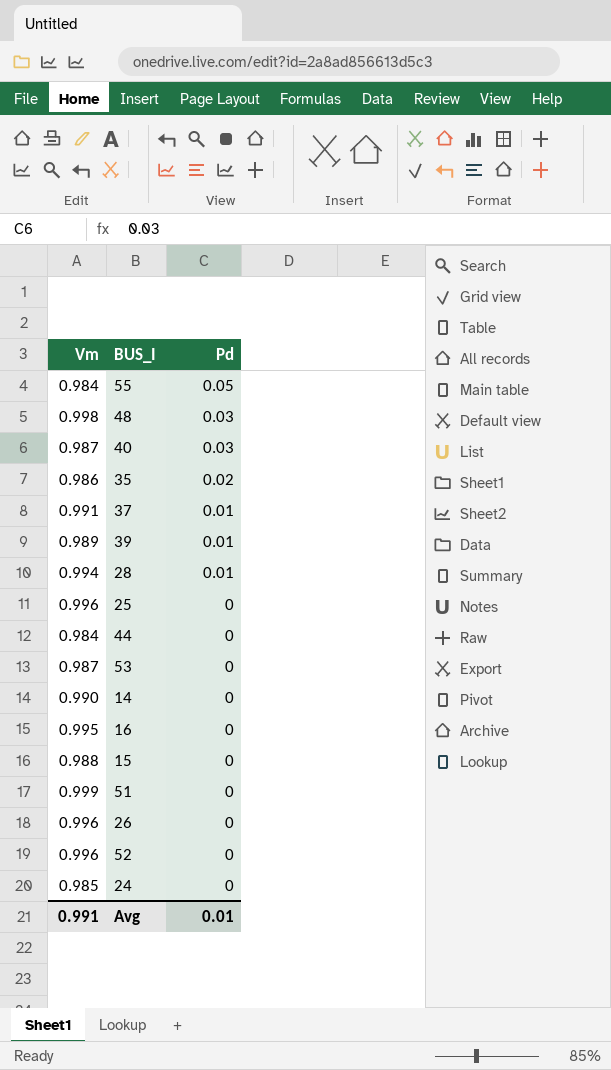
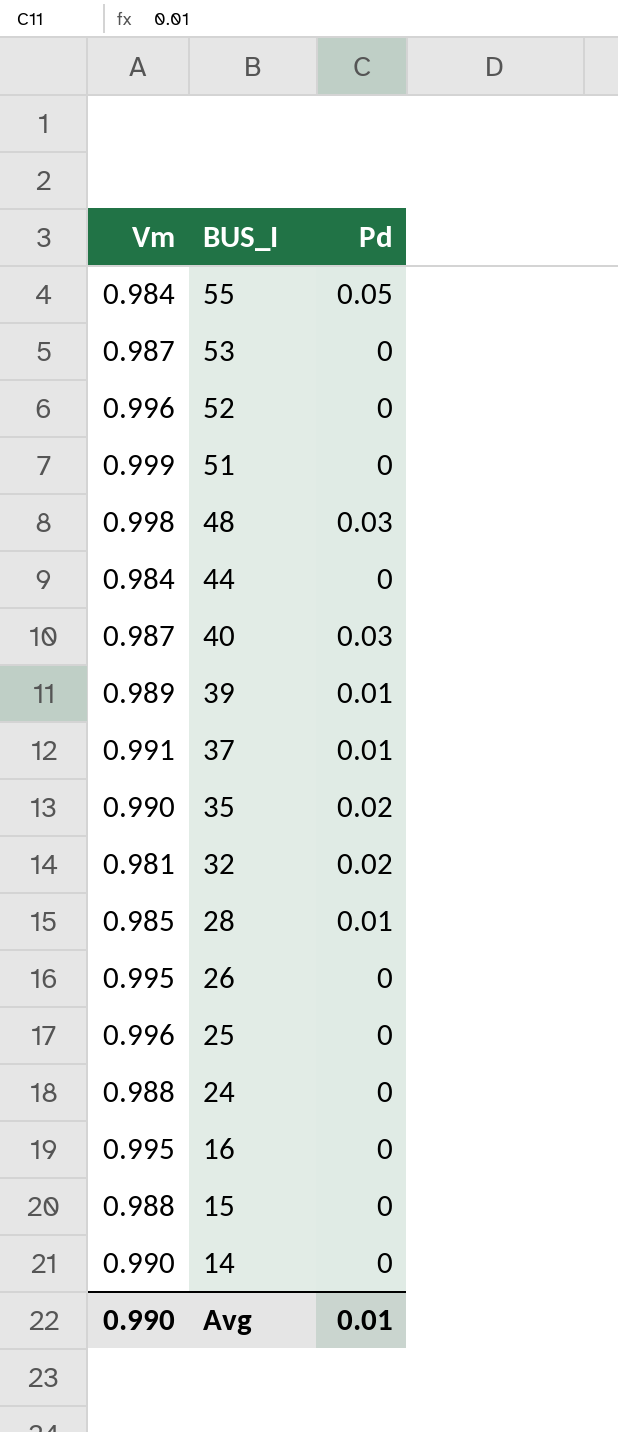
row order: Pd descending -> BUS_I descending
35 | Vm: 0.986 -> 0.990
row 32: none -> 0.981 | 0.02
28 | Vm: 0.994 -> 0.985
26 | Vm: 0.996 -> 0.995
24 | Vm: 0.985 -> 0.988
Avg | Vm: 0.991 -> 0.990

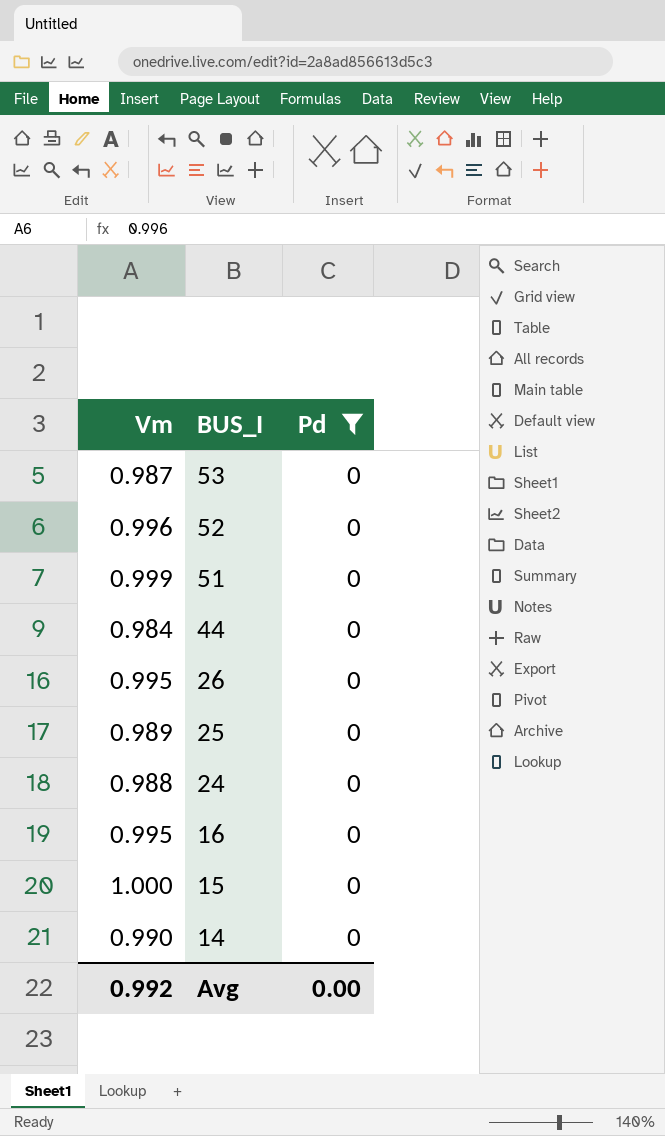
filter: none -> Pd = 0
25 | Vm: 0.996 -> 0.989
15 | Vm: 0.988 -> 1.000
Avg | Vm: 0.990 -> 0.992
Avg | Pd: 0.01 -> 0.00

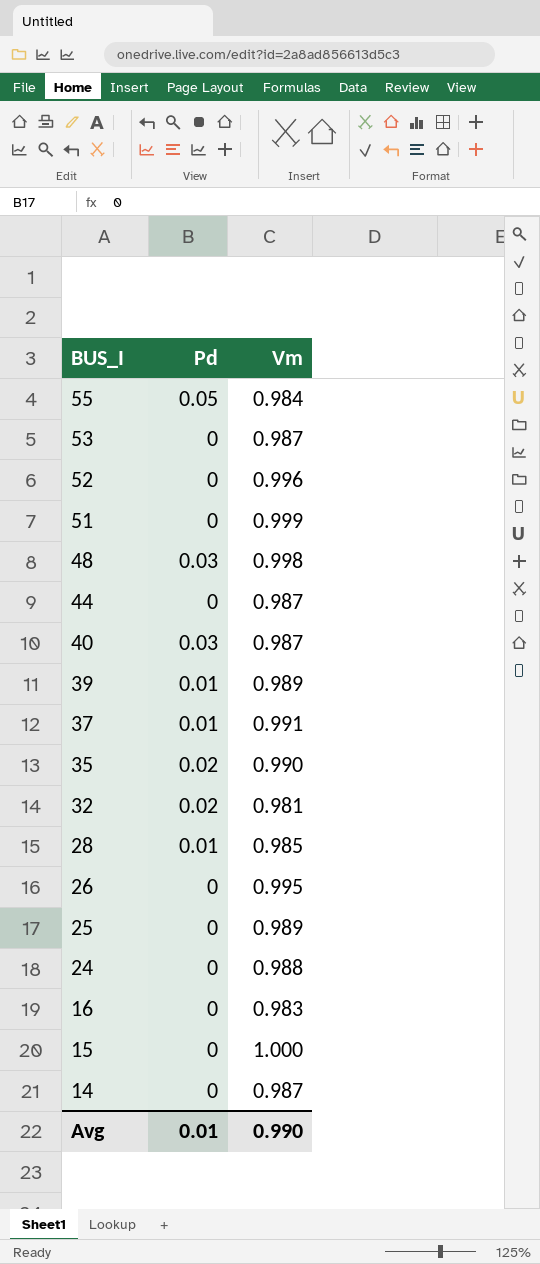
filter: Pd = 0 -> none
column Vm | position: 1 -> 3
44 | Vm: 0.984 -> 0.987
16 | Vm: 0.995 -> 0.983
14 | Vm: 0.990 -> 0.987
Avg | Pd: 0.00 -> 0.01
Avg | Vm: 0.992 -> 0.990

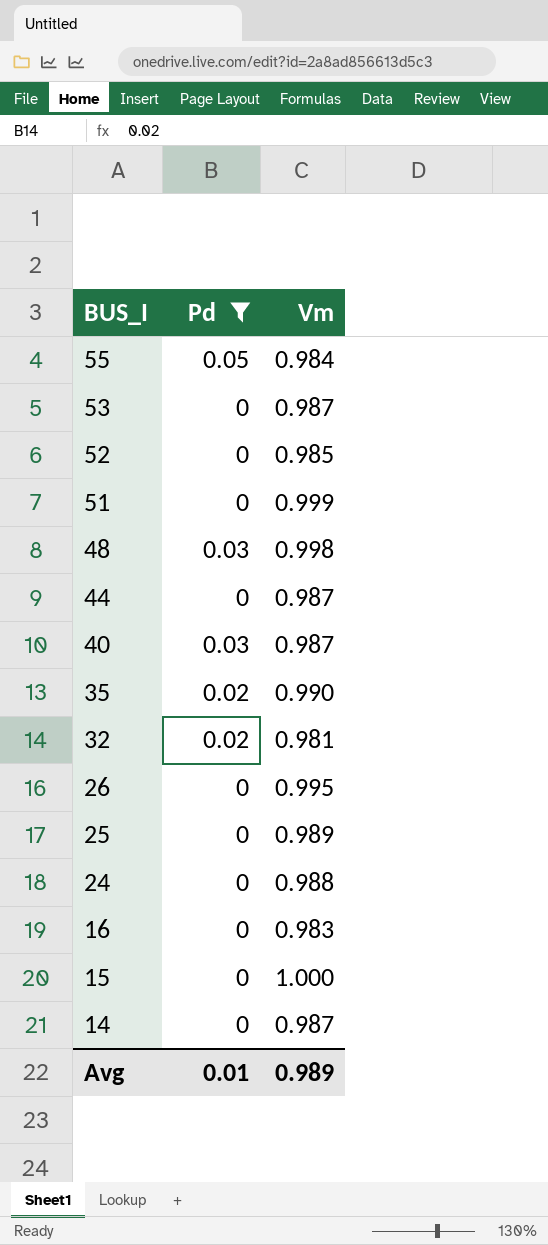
filter: none -> Pd != 0.01
52 | Vm: 0.996 -> 0.985
Avg | Vm: 0.990 -> 0.989

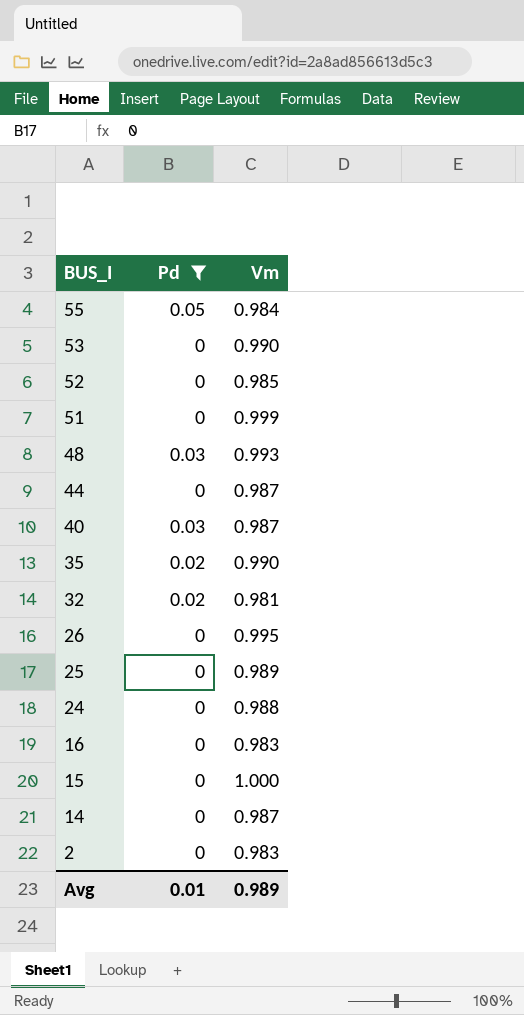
53 | Vm: 0.987 -> 0.990
48 | Vm: 0.998 -> 0.993
row 2: none -> 0 | 0.983

